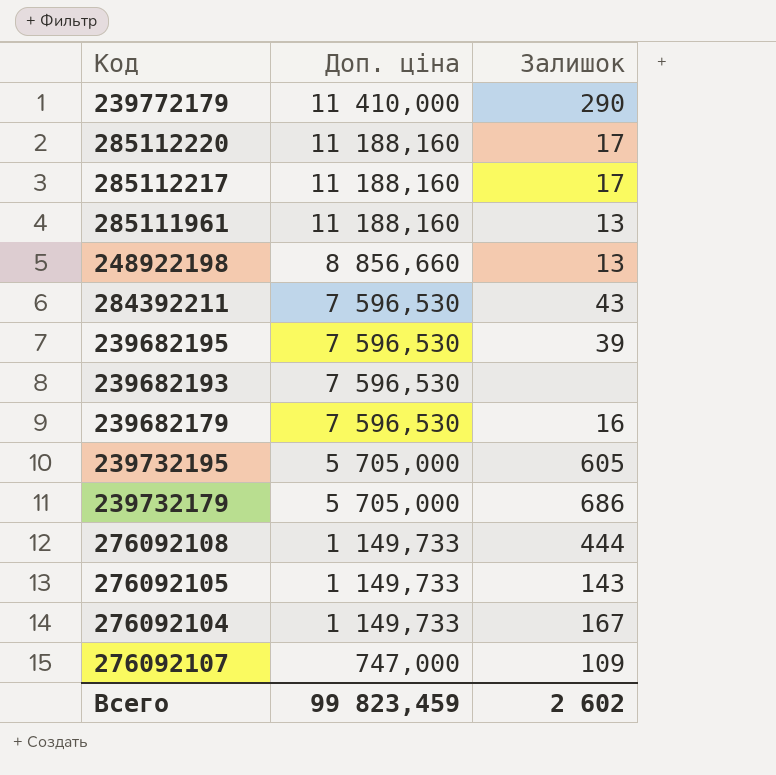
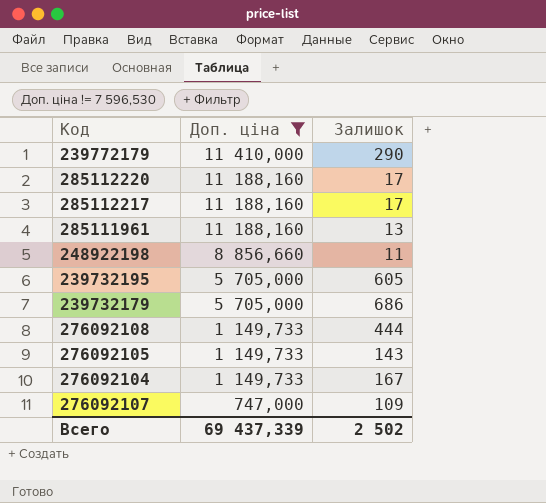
filter: none -> Доп. ціна != 7 596,530
248922198 | Залишок: 13 -> 11
Всего | Доп. ціна: 99 823,459 -> 69 437,339
Всего | Залишок: 2 602 -> 2 502

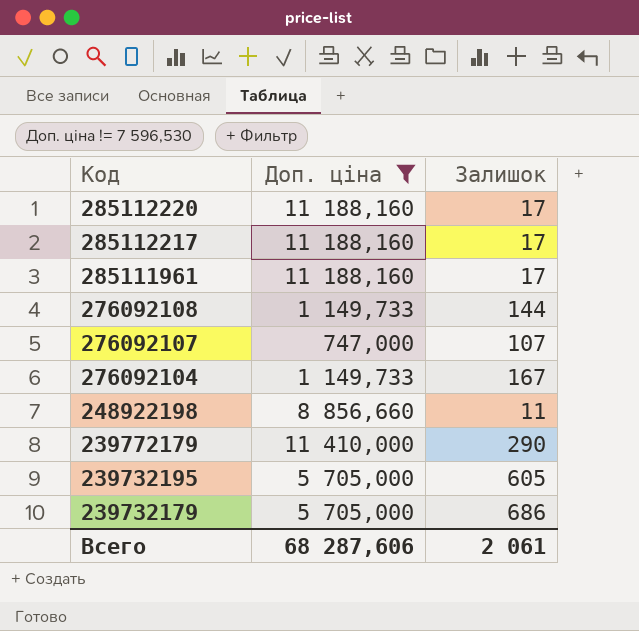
row order: Доп. ціна descending -> Код descending
row 276092105: 1 149,733 | 143 -> none
285111961 | Залишок: 13 -> 17
276092108 | Залишок: 444 -> 144
276092107 | Залишок: 109 -> 107
Всего | Доп. ціна: 69 437,339 -> 68 287,606
Всего | Залишок: 2 502 -> 2 061

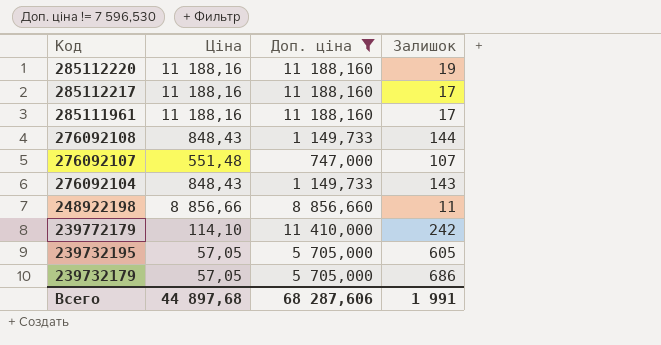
column Ціна | position: none -> 2
285112220 | Залишок: 17 -> 19
276092104 | Залишок: 167 -> 143
239772179 | Залишок: 290 -> 242
Всего | Залишок: 2 061 -> 1 991

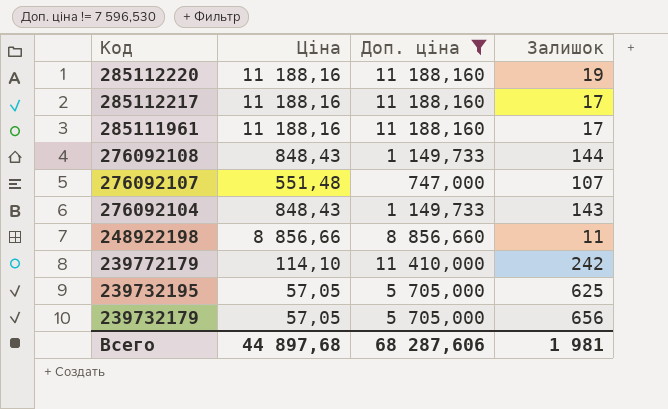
239732195 | Залишок: 605 -> 625
239732179 | Залишок: 686 -> 656
Всего | Залишок: 1 991 -> 1 981

